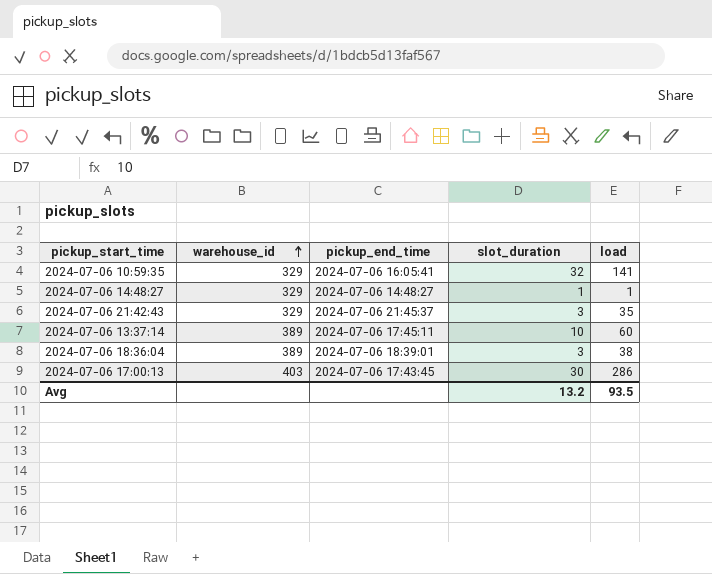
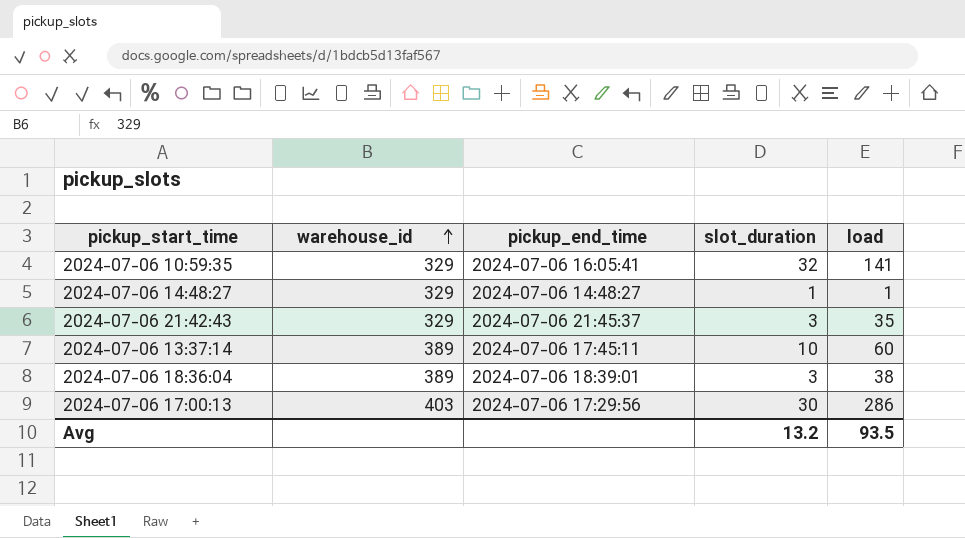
2024-07-06 17:00:13 | pickup_end_time: 2024-07-06 17:43:45 -> 2024-07-06 17:29:56

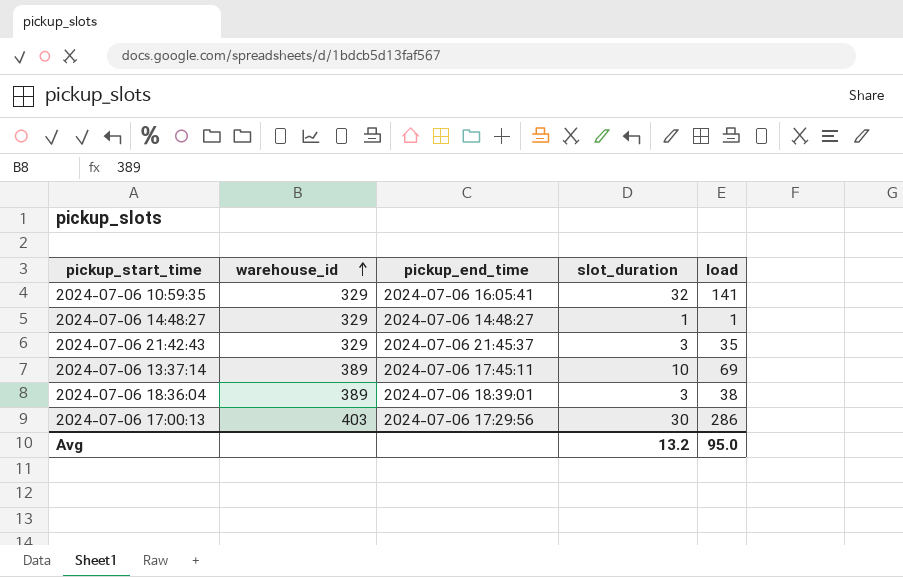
2024-07-06 13:37:14 | load: 60 -> 69
Avg | load: 93.5 -> 95.0

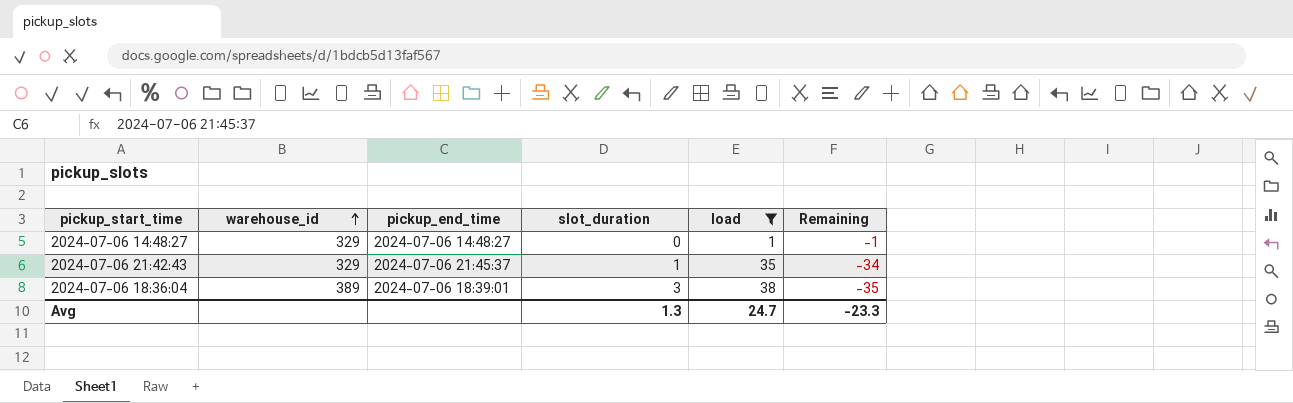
filter: none -> load <= 38
column Remaining | formula: none -> [slot_duration] - [load]
2024-07-06 14:48:27 | slot_duration: 1 -> 0
2024-07-06 21:42:43 | slot_duration: 3 -> 1
Avg | slot_duration: 13.2 -> 1.3
Avg | load: 95.0 -> 24.7

